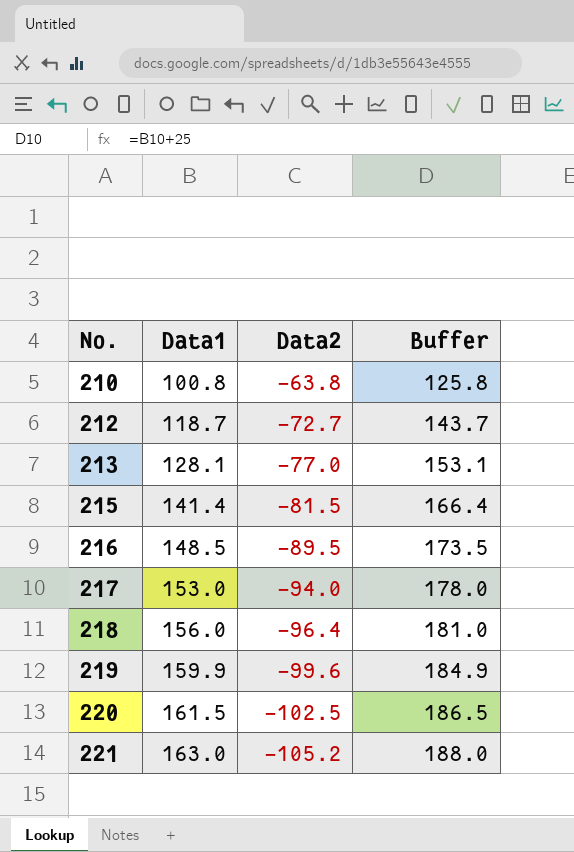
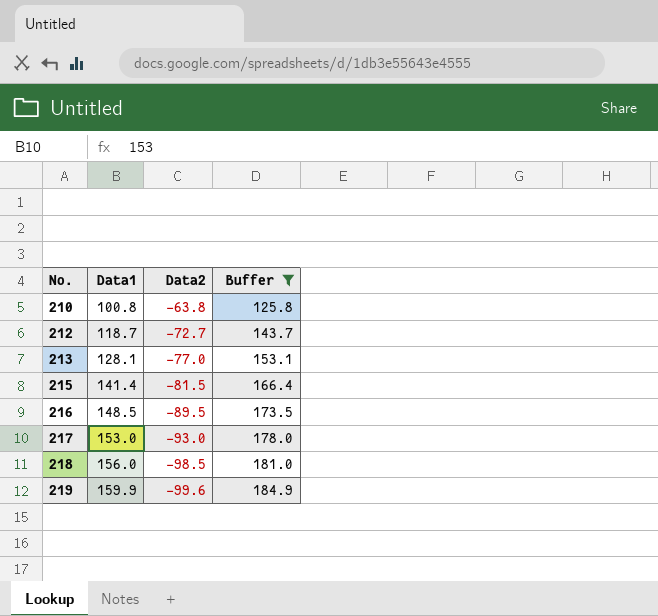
filter: none -> Buffer <= 184.9
217 | Data2: -94.0 -> -93.0
218 | Data2: -96.4 -> -98.5

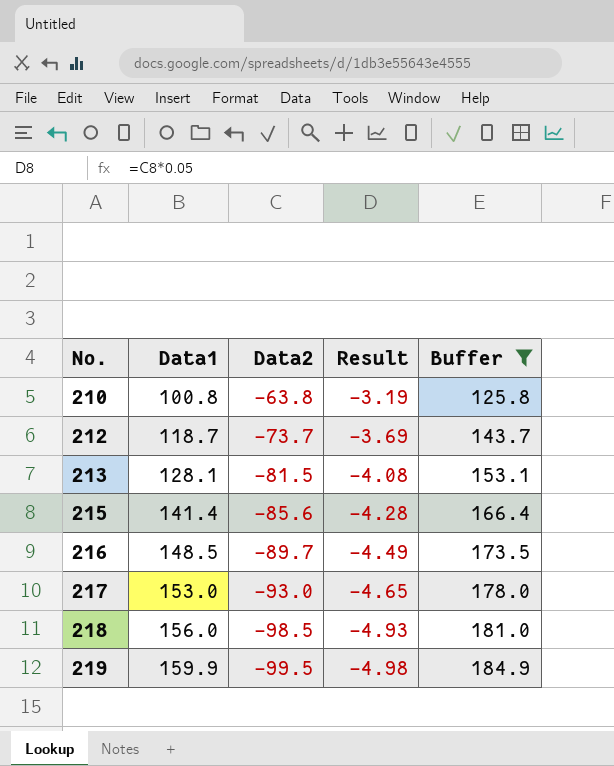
column Result | formula: none -> [Data2] * 0.05
212 | Data2: -72.7 -> -73.7
213 | Data2: -77.0 -> -81.5
215 | Data2: -81.5 -> -85.6
216 | Data2: -89.5 -> -89.7
219 | Data2: -99.6 -> -99.5

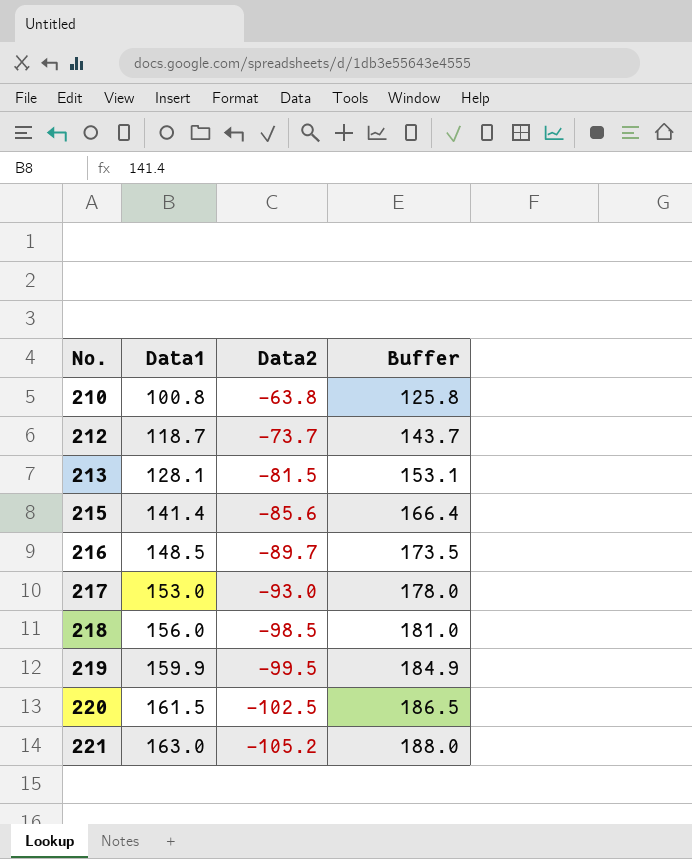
filter: Buffer <= 184.9 -> none
column Result | formula: [Data2] * 0.05 -> none

